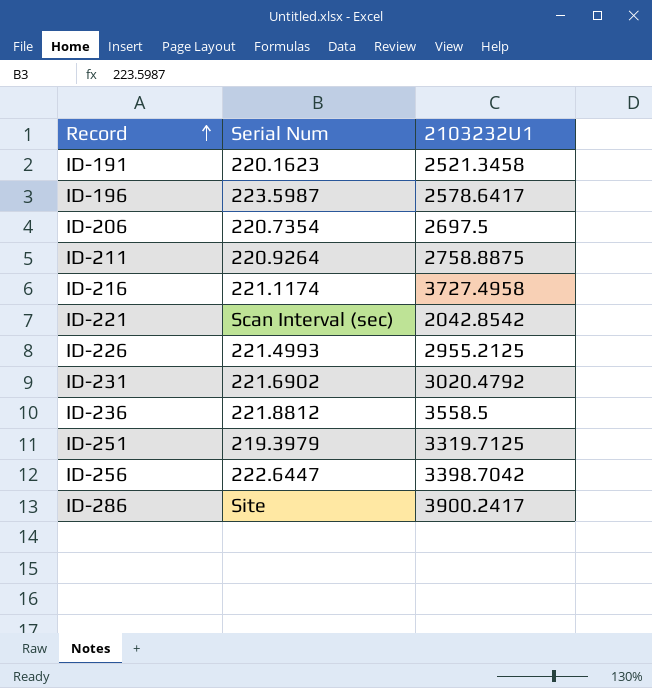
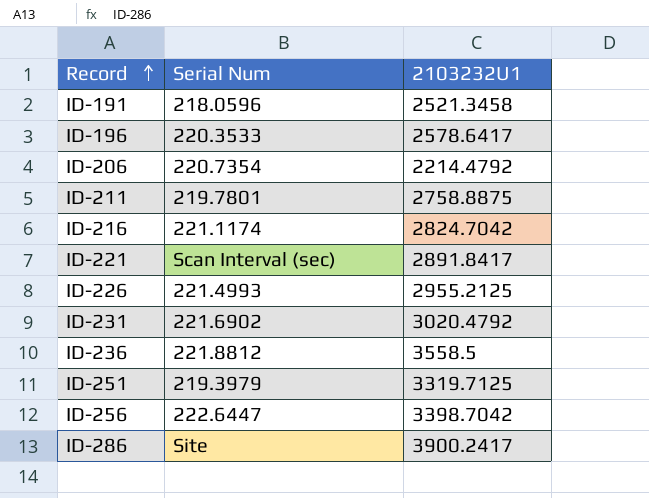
ID-191 | Serial Num: 220.1623 -> 218.0596
ID-196 | Serial Num: 223.5987 -> 220.3533
ID-206 | 2103232U1: 2697.5 -> 2214.4792
ID-211 | Serial Num: 220.9264 -> 219.7801
ID-216 | 2103232U1: 3727.4958 -> 2824.7042
ID-221 | 2103232U1: 2042.8542 -> 2891.8417

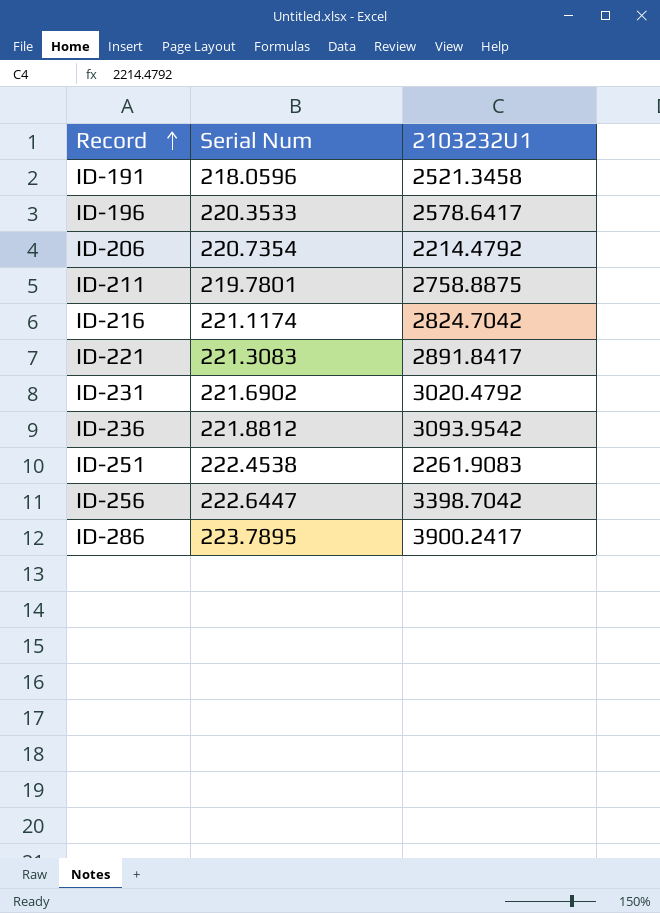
row ID-226: 221.4993 | 2955.2125 -> none
ID-221 | Serial Num: Scan Interval (sec) -> 221.3083
ID-236 | 2103232U1: 3558.5 -> 3093.9542
ID-251 | Serial Num: 219.3979 -> 222.4538
ID-251 | 2103232U1: 3319.7125 -> 2261.9083
ID-286 | Serial Num: Site -> 223.7895

